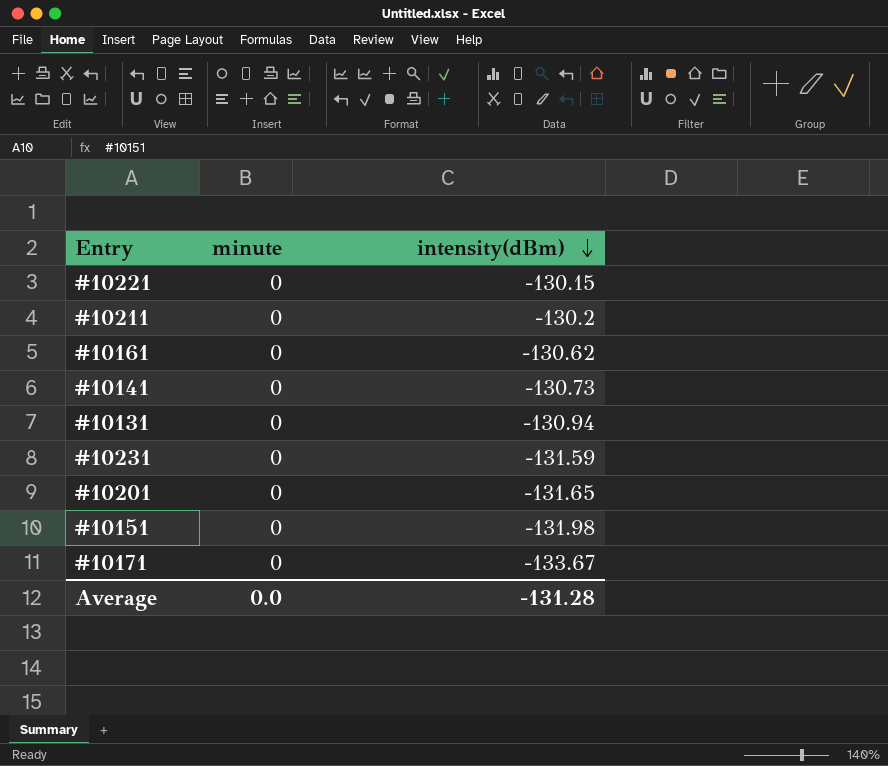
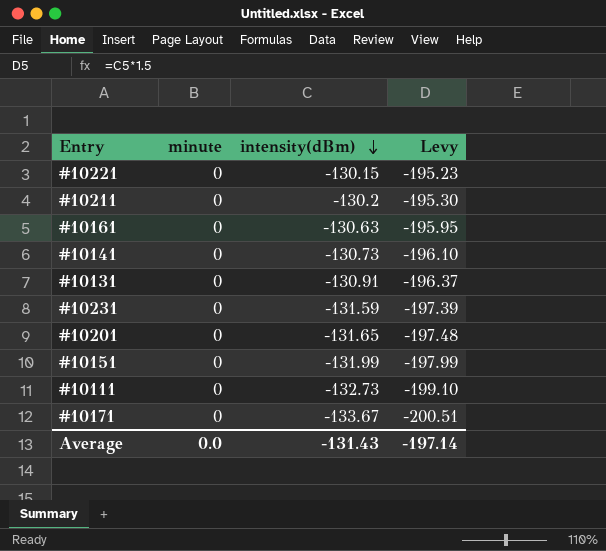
column Levy | formula: none -> [intensity(dBm)] * 1.5
#10161 | intensity(dBm): -130.62 -> -130.63
#10131 | intensity(dBm): -130.94 -> -130.91
#10151 | intensity(dBm): -131.98 -> -131.99
row #10111: none -> 0 | -132.73 | -199.10
Average | intensity(dBm): -131.28 -> -131.43

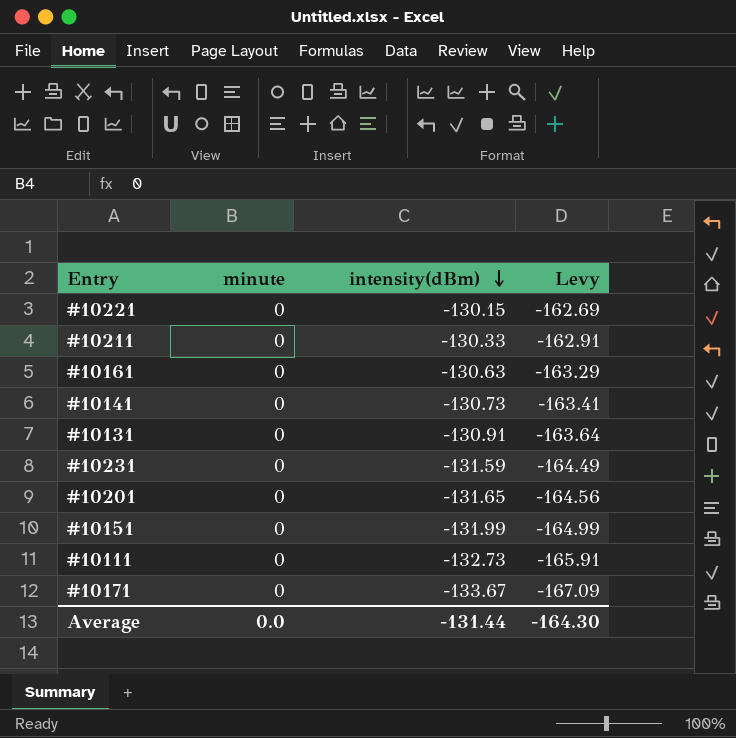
column Levy | formula: [intensity(dBm)] * 1.5 -> [intensity(dBm)] * 1.25
#10211 | intensity(dBm): -130.2 -> -130.33
Average | intensity(dBm): -131.43 -> -131.44
Average | Levy: -197.14 -> -164.30

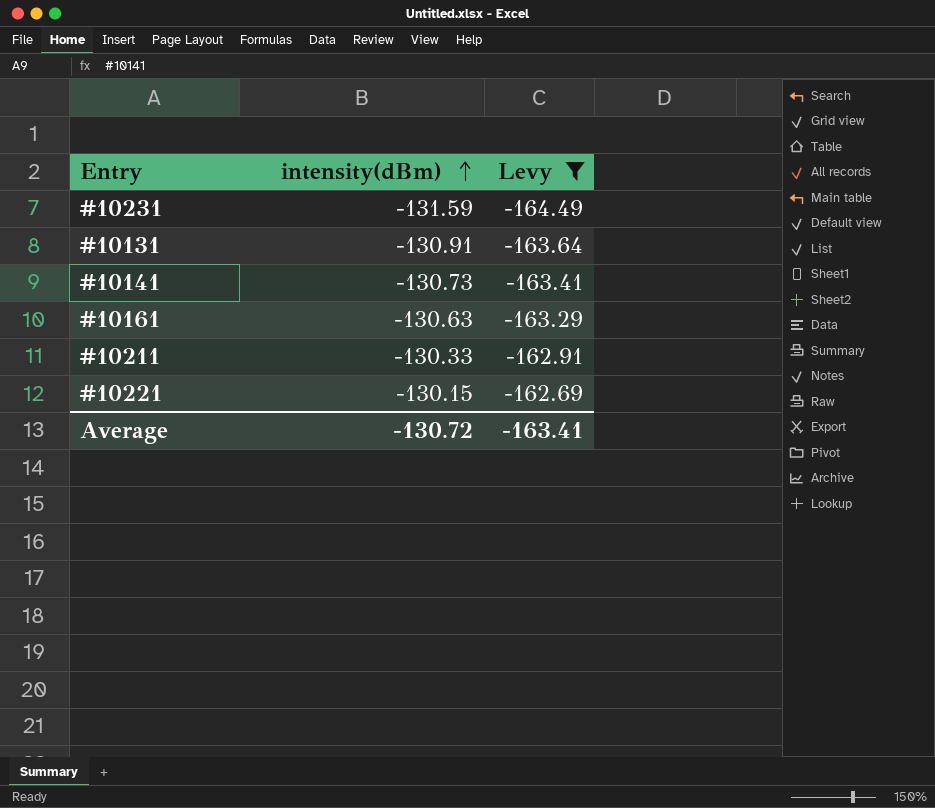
filter: none -> Levy >= -164.49
row order: intensity(dBm) descending -> intensity(dBm) ascending
column minute | position: 2 -> none
Average | intensity(dBm): -131.44 -> -130.72
Average | Levy: -164.30 -> -163.41

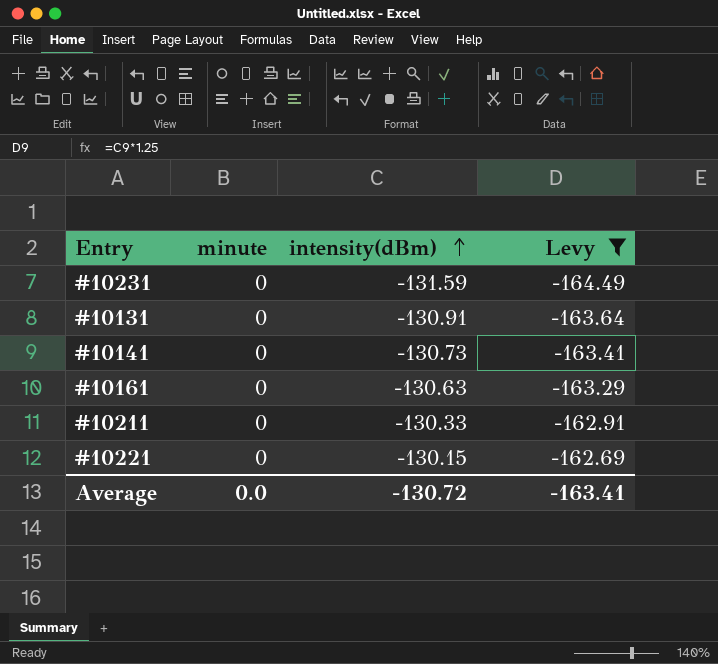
column minute | position: none -> 2

